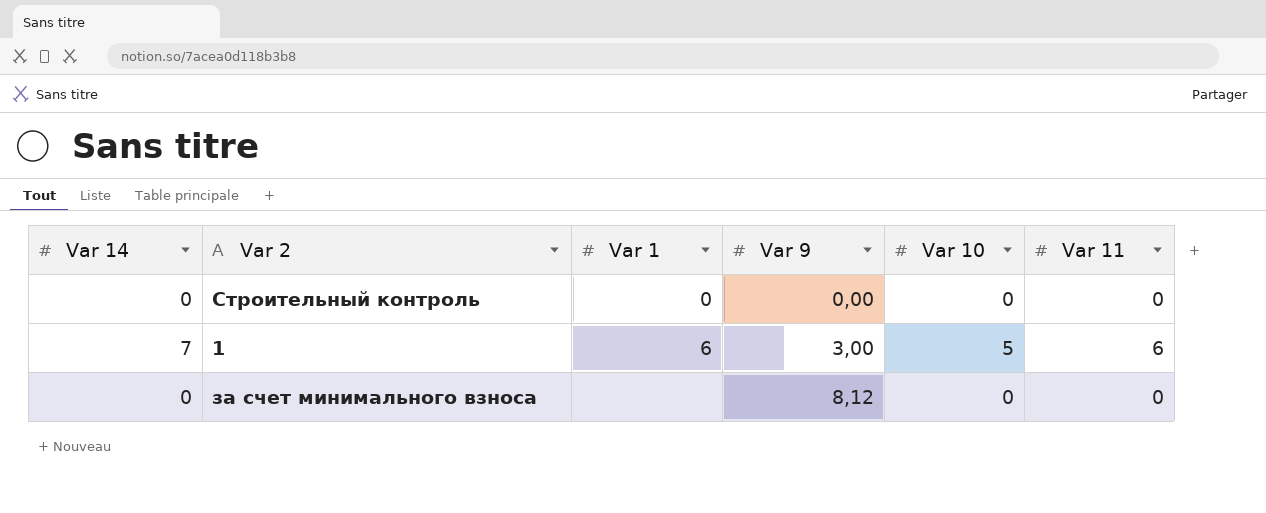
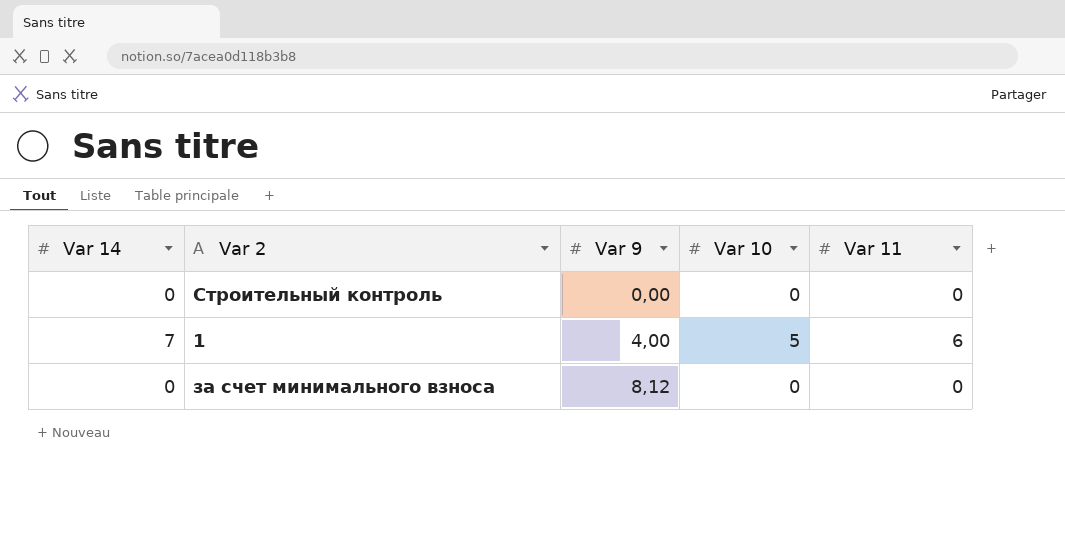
column Var 1 | position: 3 -> none
1 | Var 9: 3,00 -> 4,00

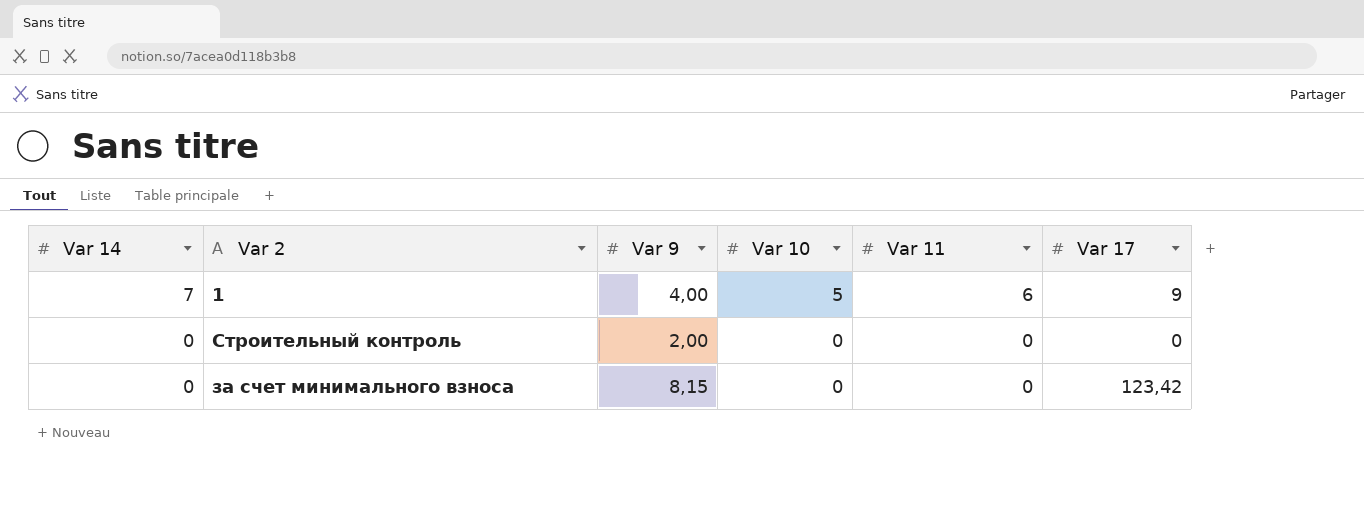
row order: Var 9 ascending -> Var 14 descending
column Var 17 | position: none -> 6
Строительный контроль | Var 9: 0,00 -> 2,00
за счет минимального взноса | Var 9: 8,12 -> 8,15

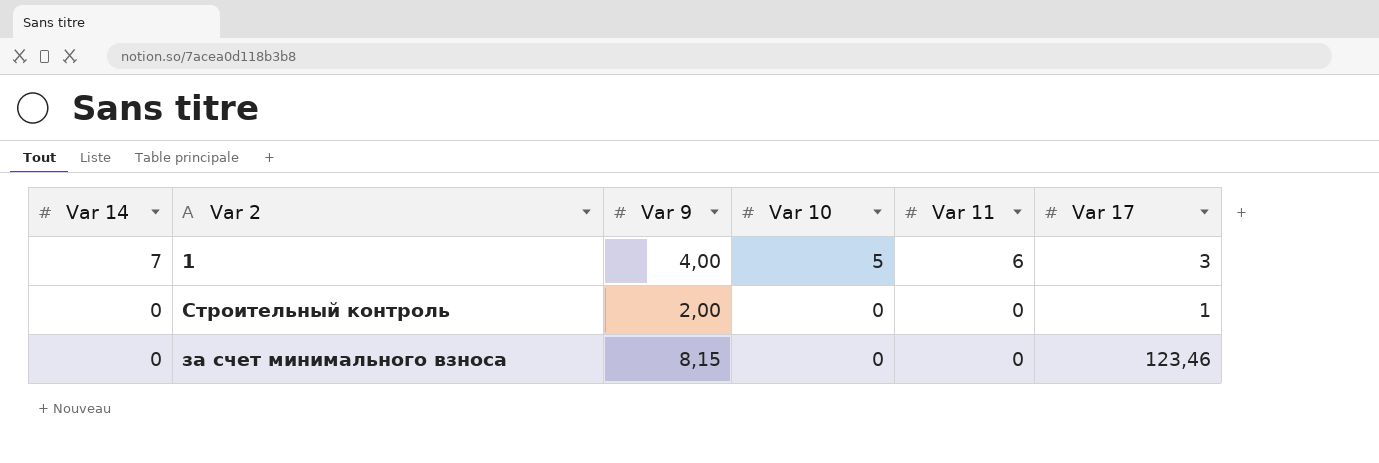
1 | Var 17: 9 -> 3
Строительный контроль | Var 17: 0 -> 1
за счет минимального взноса | Var 17: 123,42 -> 123,46

